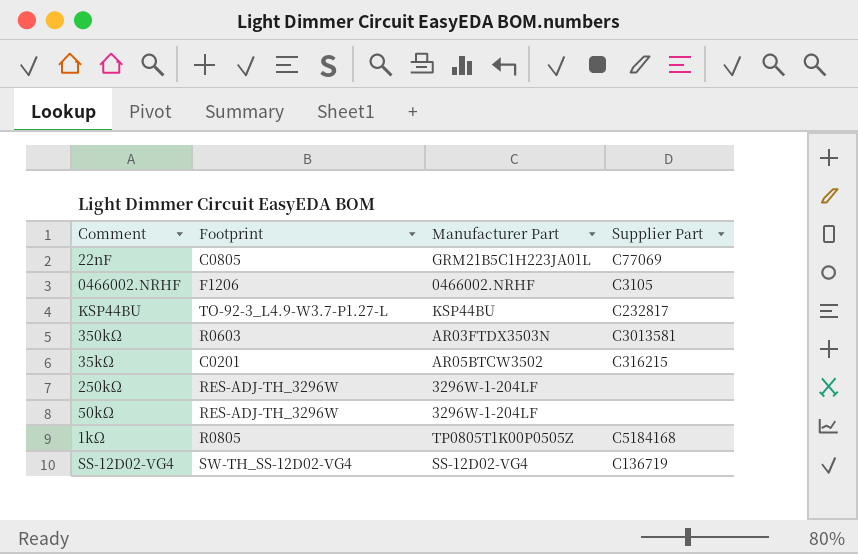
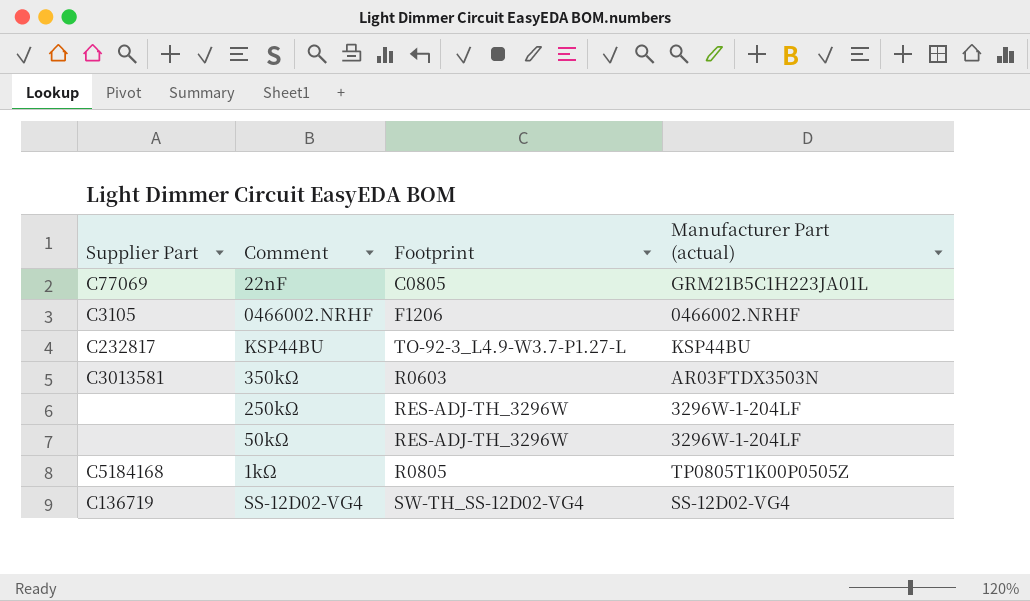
column Supplier Part | position: 4 -> 1
column name: Manufacturer Part -> Manufacturer Part (actual)
row 35kΩ: C0201 | AR05BTCW3502 | C316215 -> none

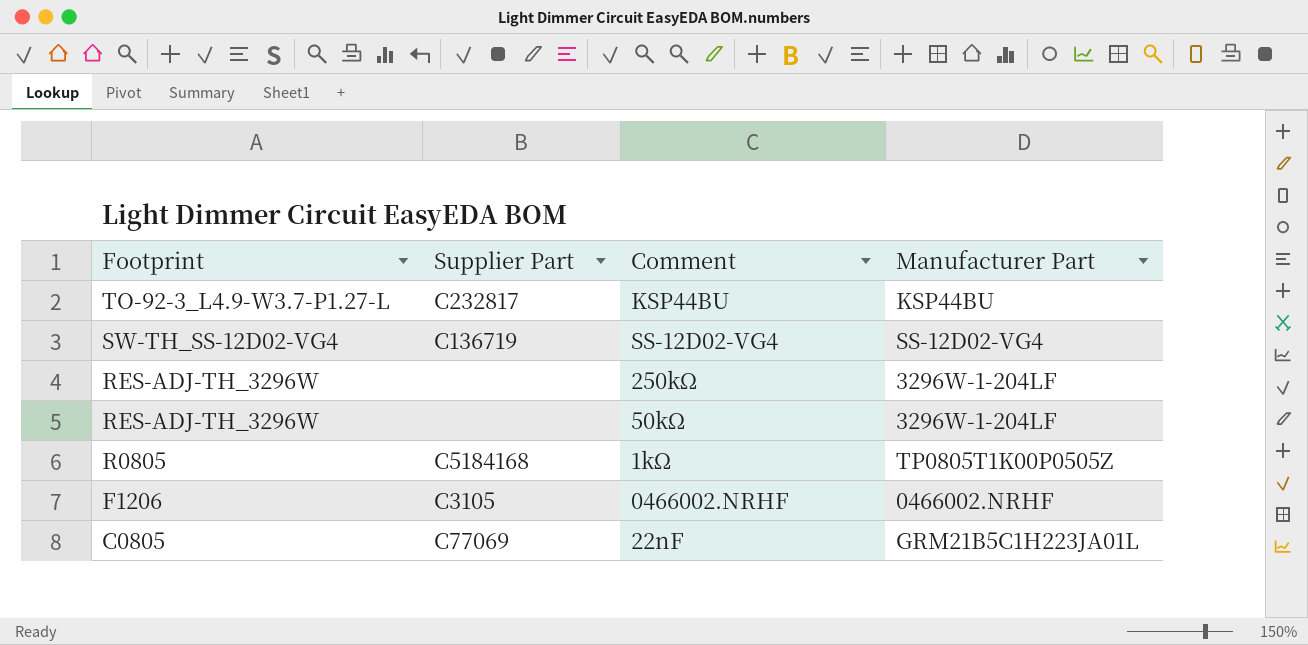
row order: none -> Footprint descending
column Footprint | position: 3 -> 1
column name: Manufacturer Part (actual) -> Manufacturer Part
row 350kΩ: C3013581 | R0603 | AR03FTDX3503N -> none

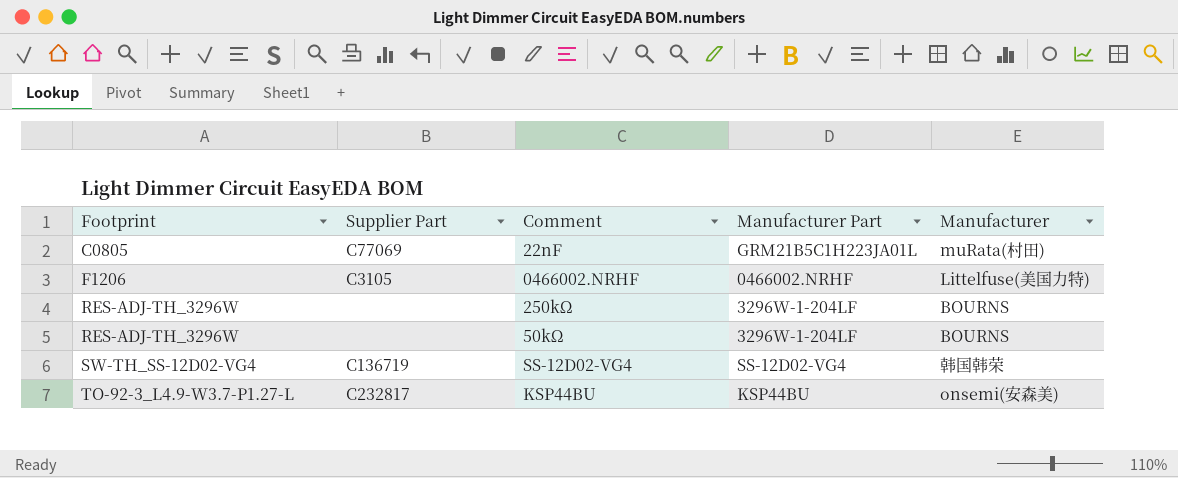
row order: Footprint descending -> Footprint ascending
column Manufacturer | position: none -> 5
row 1kΩ: R0805 | C5184168 | TP0805T1K00P0505Z -> none

